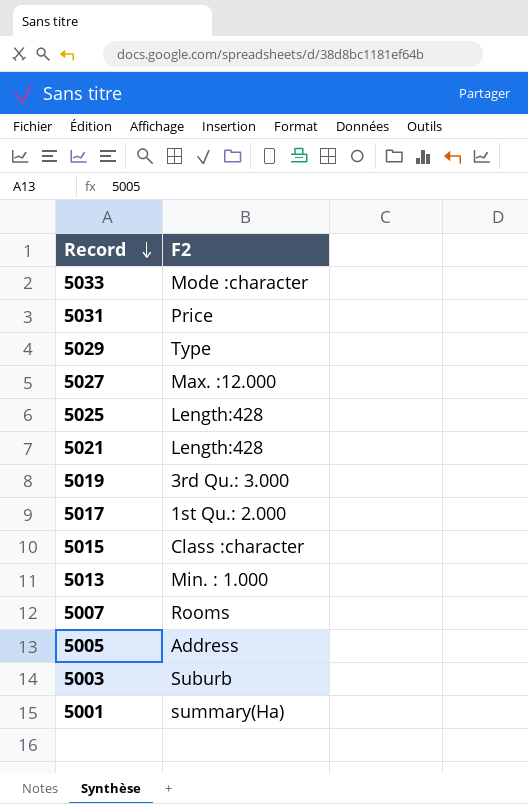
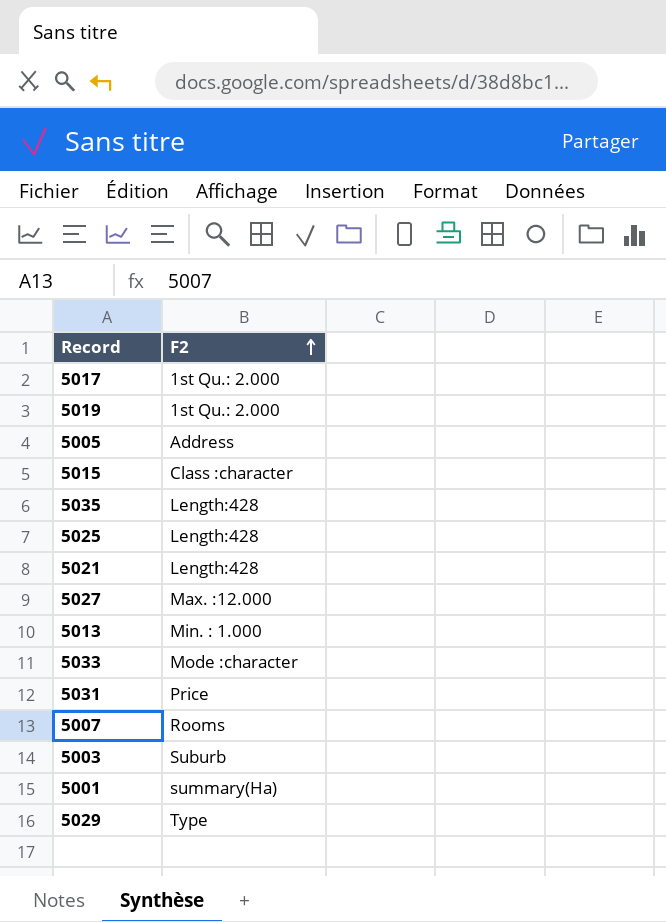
row order: Record descending -> F2 ascending
5019 | F2: 3rd Qu.: 3.000 -> 1st Qu.: 2.000
row 5035: none -> Length:428

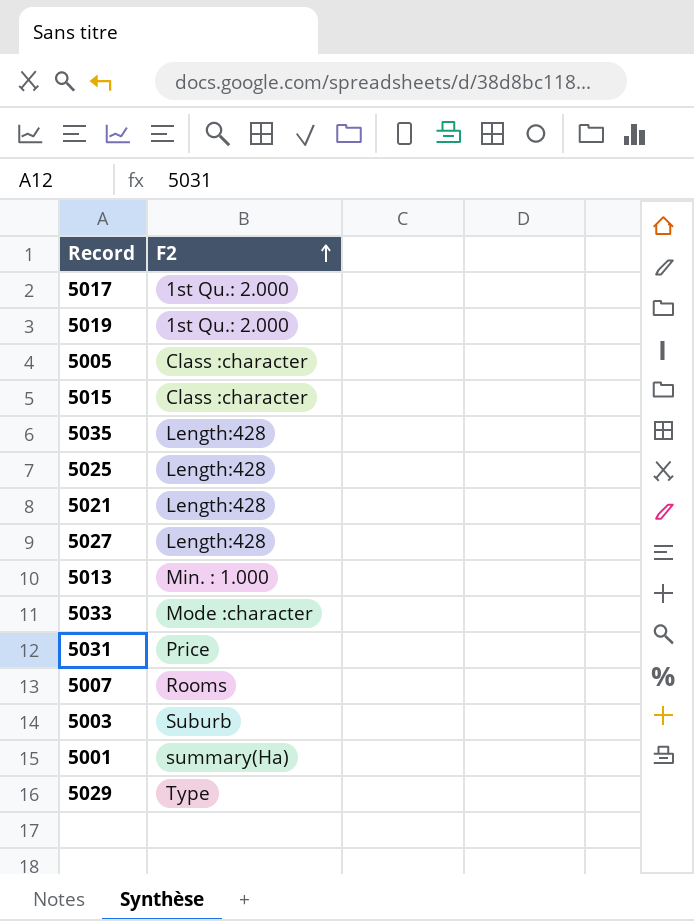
5005 | F2: Address -> Class :character
5027 | F2: Max. :12.000 -> Length:428

